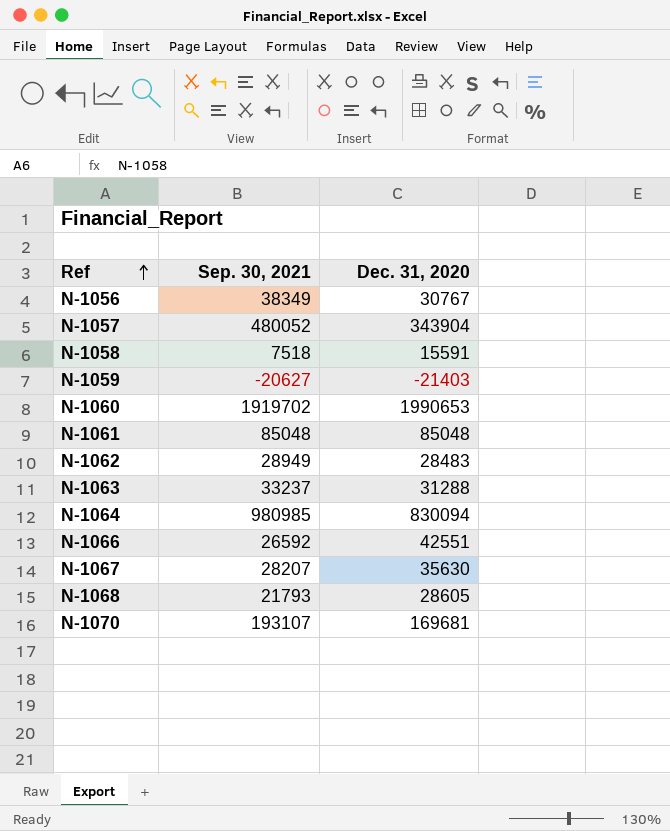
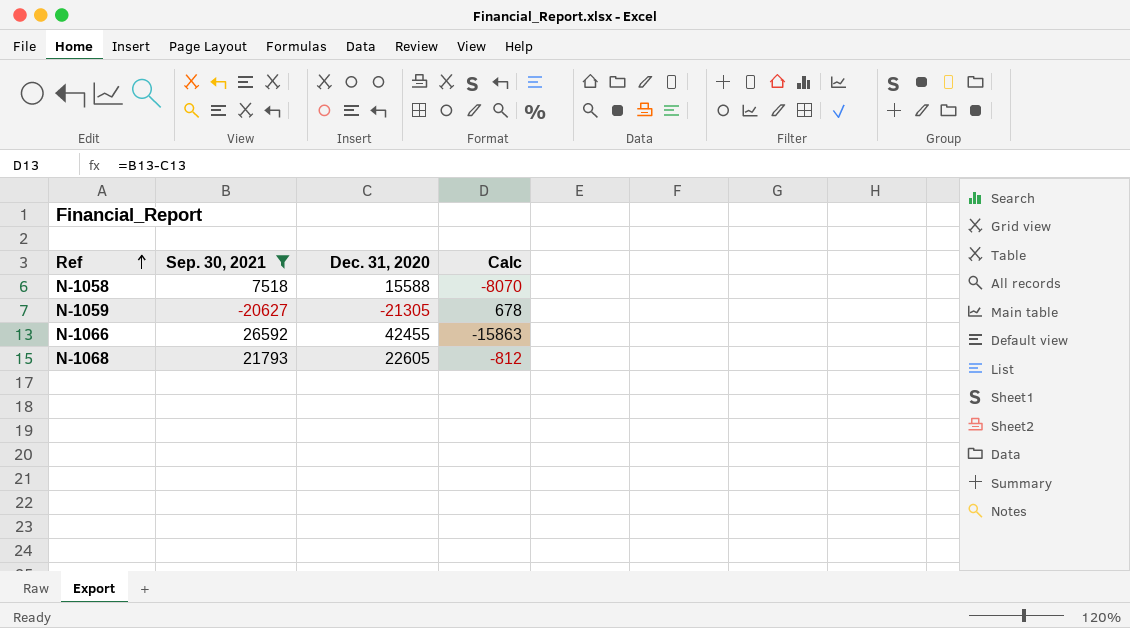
filter: none -> Sep. 30, 2021 <= 26592
column Calc | formula: none -> [Sep. 30, 2021] - [Dec. 31, 2020]
N-1058 | Dec. 31, 2020: 15591 -> 15588
N-1059 | Dec. 31, 2020: -21403 -> -21305
N-1066 | Dec. 31, 2020: 42551 -> 42455
N-1068 | Dec. 31, 2020: 28605 -> 22605

